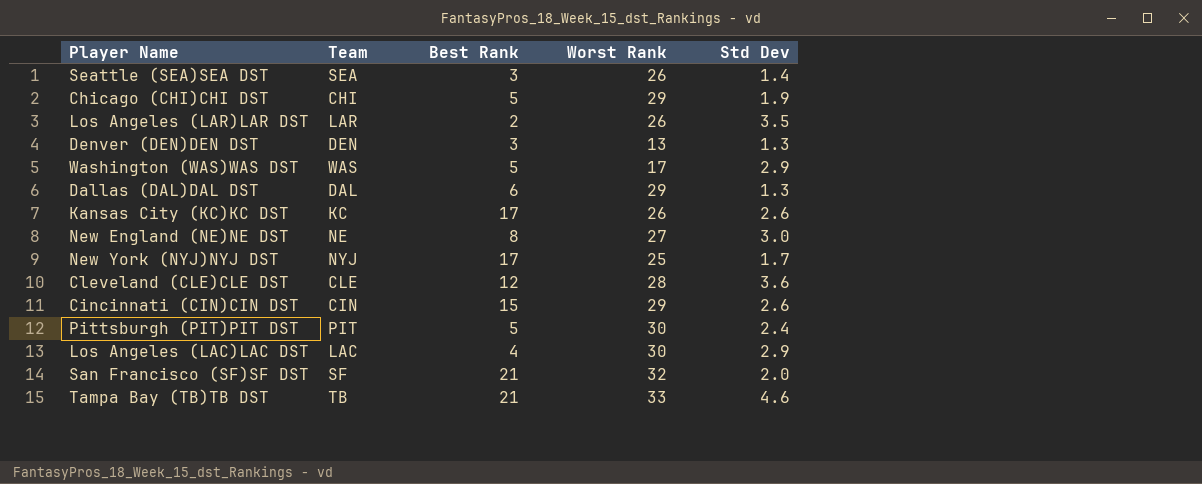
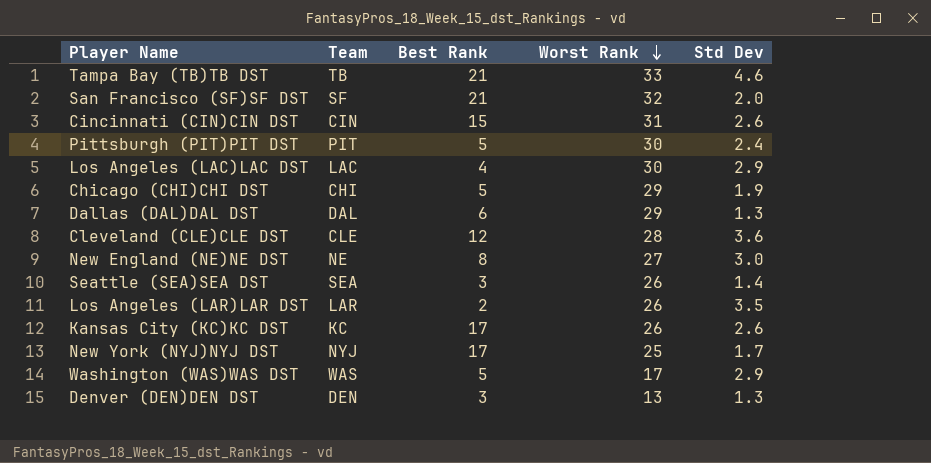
row order: none -> Worst Rank descending
Cincinnati (CIN)CIN DST | Worst Rank: 29 -> 31

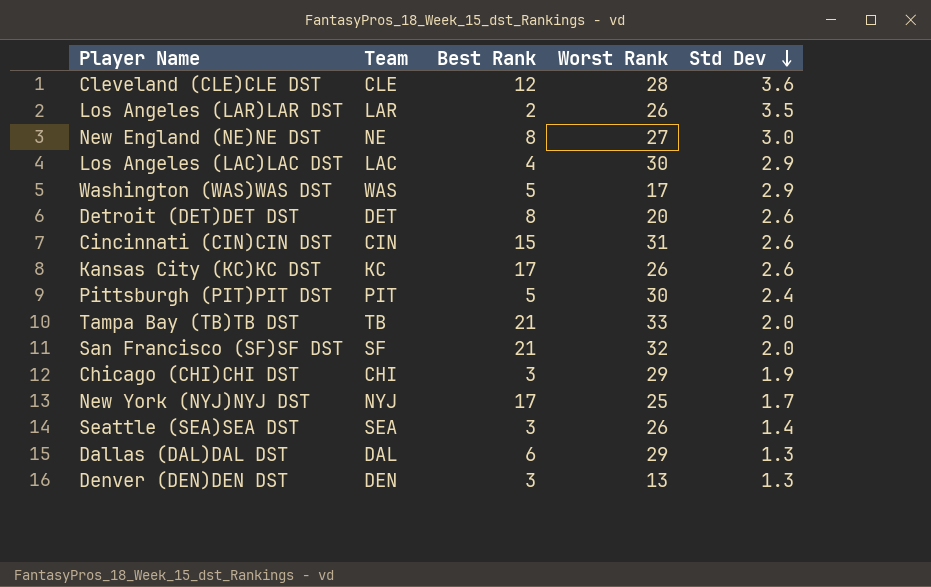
row order: Worst Rank descending -> Std Dev descending
row Detroit (DET)DET DST: none -> DET | 8 | 20 | 2.6
Tampa Bay (TB)TB DST | Std Dev: 4.6 -> 2.0
Chicago (CHI)CHI DST | Best Rank: 5 -> 3

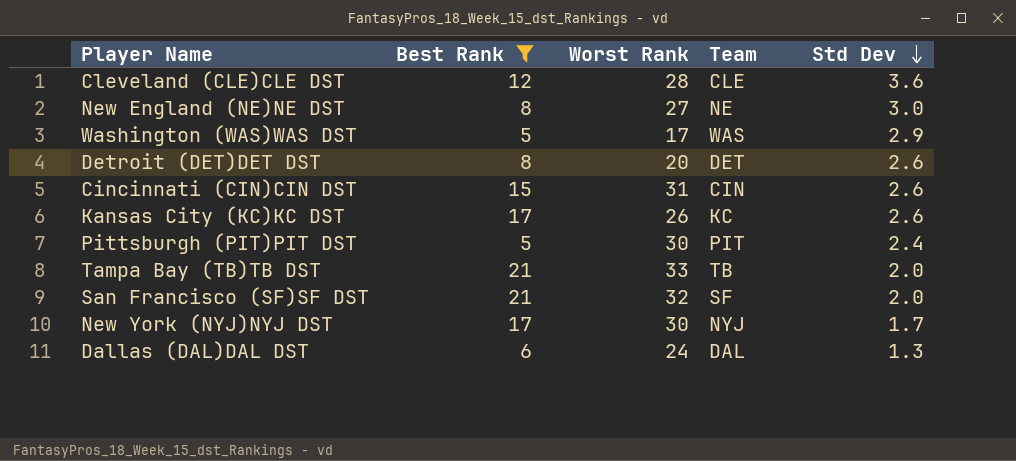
filter: none -> Best Rank >= 5
column Team | position: 2 -> 4
New York (NYJ)NYJ DST | Worst Rank: 25 -> 30
Dallas (DAL)DAL DST | Worst Rank: 29 -> 24

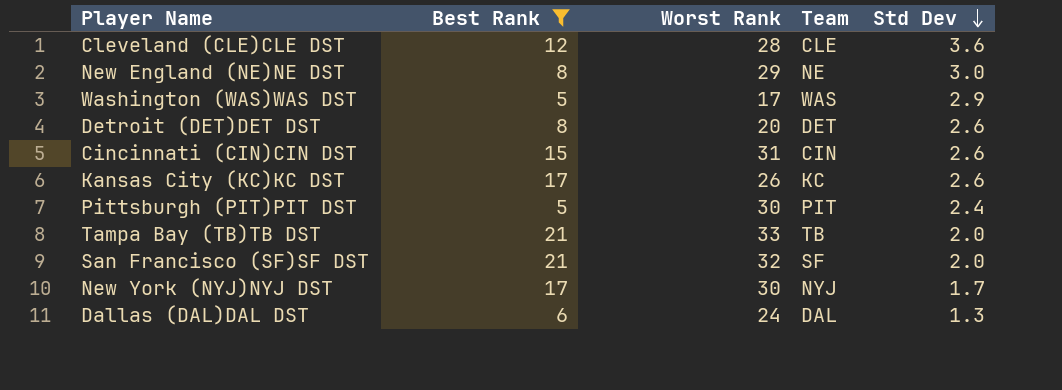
New England (NE)NE DST | Worst Rank: 27 -> 29

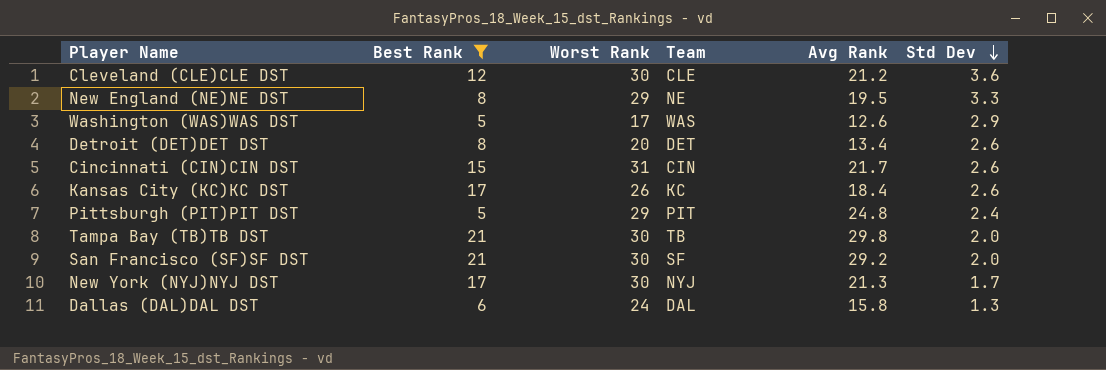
column Avg Rank | position: none -> 5
Cleveland (CLE)CLE DST | Worst Rank: 28 -> 30
New England (NE)NE DST | Std Dev: 3.0 -> 3.3
Pittsburgh (PIT)PIT DST | Worst Rank: 30 -> 29
Tampa Bay (TB)TB DST | Worst Rank: 33 -> 30
San Francisco (SF)SF DST | Worst Rank: 32 -> 30

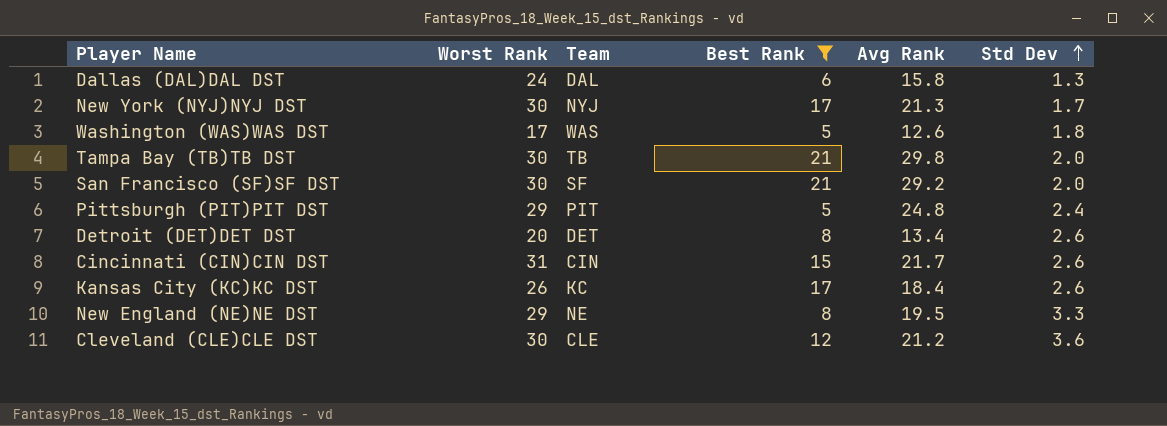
row order: Std Dev descending -> Std Dev ascending
column Best Rank | position: 2 -> 4
Washington (WAS)WAS DST | Std Dev: 2.9 -> 1.8

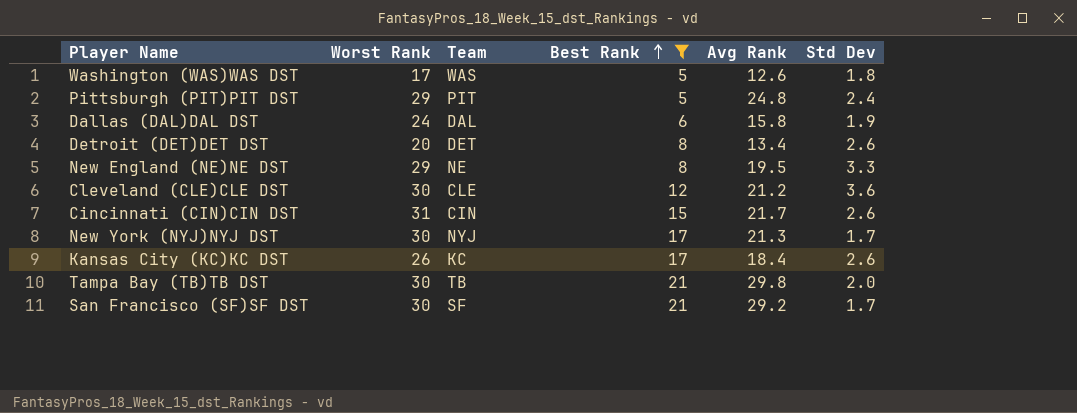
row order: Std Dev ascending -> Best Rank ascending
Dallas (DAL)DAL DST | Std Dev: 1.3 -> 1.9
San Francisco (SF)SF DST | Std Dev: 2.0 -> 1.7

